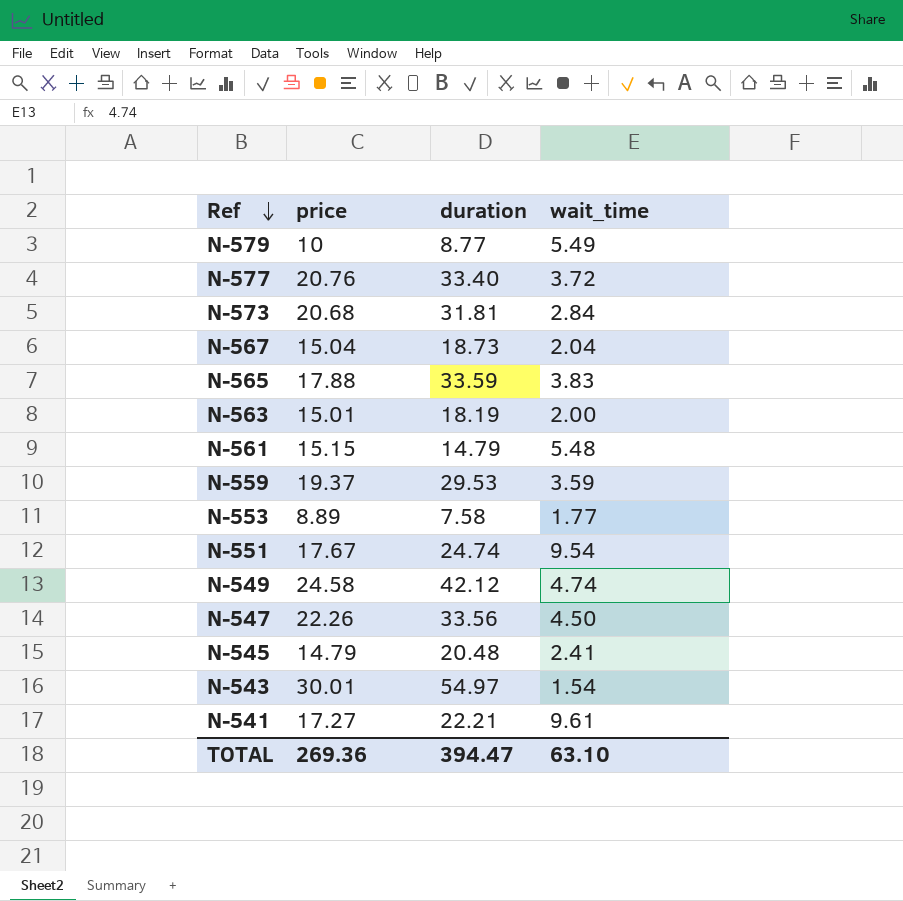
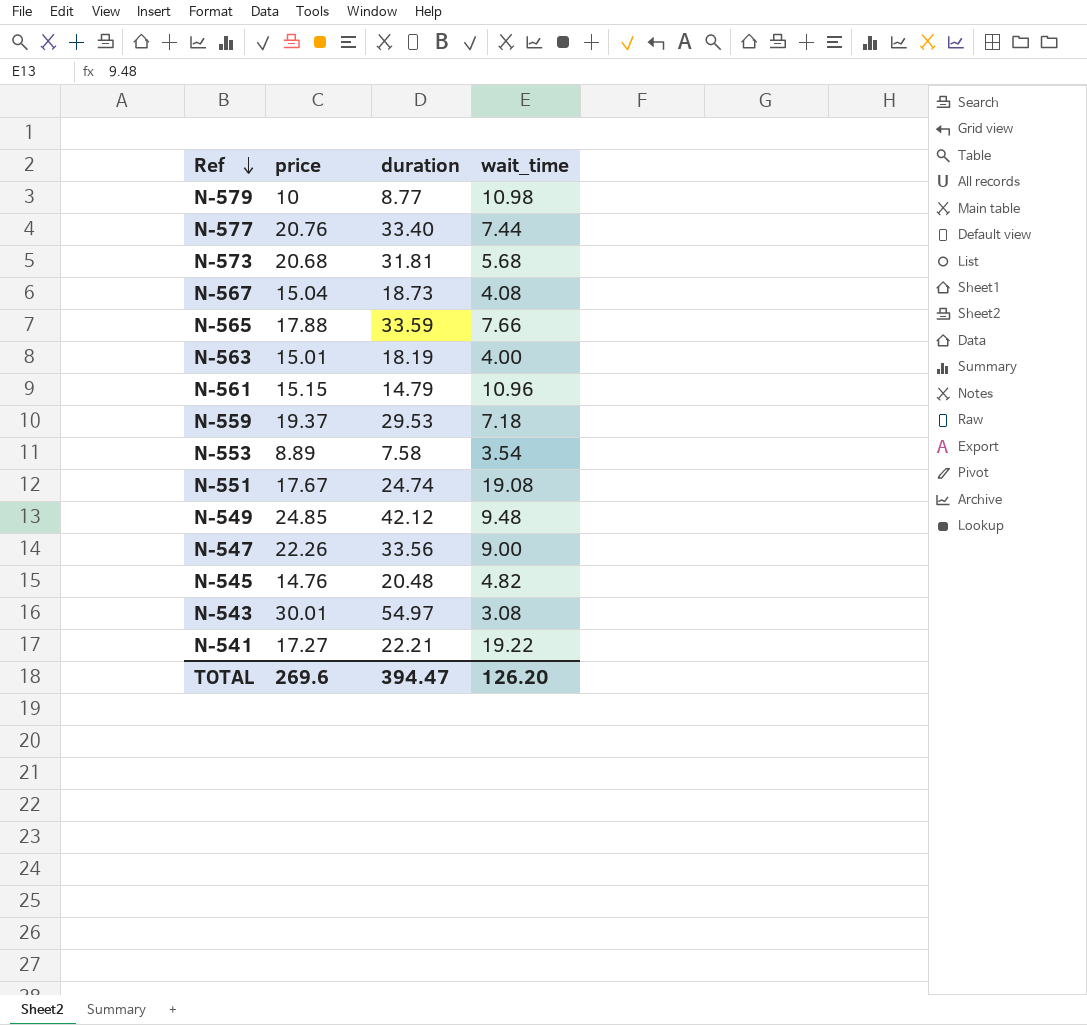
N-579 | wait_time: 5.49 -> 10.98
N-577 | wait_time: 3.72 -> 7.44
N-573 | wait_time: 2.84 -> 5.68
N-567 | wait_time: 2.04 -> 4.08
N-565 | wait_time: 3.83 -> 7.66
N-563 | wait_time: 2.00 -> 4.00
N-561 | wait_time: 5.48 -> 10.96
N-559 | wait_time: 3.59 -> 7.18
N-553 | wait_time: 1.77 -> 3.54
N-551 | wait_time: 9.54 -> 19.08
N-549 | price: 24.58 -> 24.85
N-549 | wait_time: 4.74 -> 9.48
N-547 | wait_time: 4.50 -> 9.00
N-545 | price: 14.79 -> 14.76
N-545 | wait_time: 2.41 -> 4.82
N-543 | wait_time: 1.54 -> 3.08
N-541 | wait_time: 9.61 -> 19.22
TOTAL | price: 269.36 -> 269.6
TOTAL | wait_time: 63.10 -> 126.20

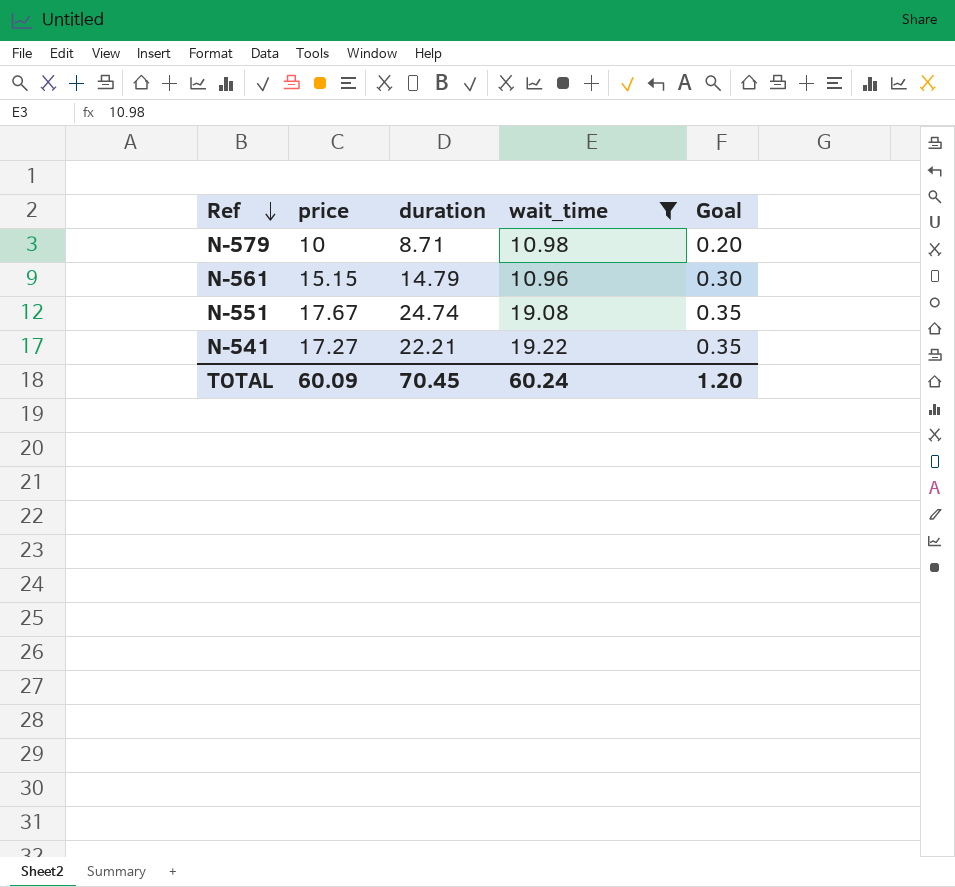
filter: none -> wait_time >= 10.96
column Goal | formula: none -> [price] * 0.02
N-579 | duration: 8.77 -> 8.71
TOTAL | price: 269.6 -> 60.09
TOTAL | duration: 394.47 -> 70.45
TOTAL | wait_time: 126.20 -> 60.24

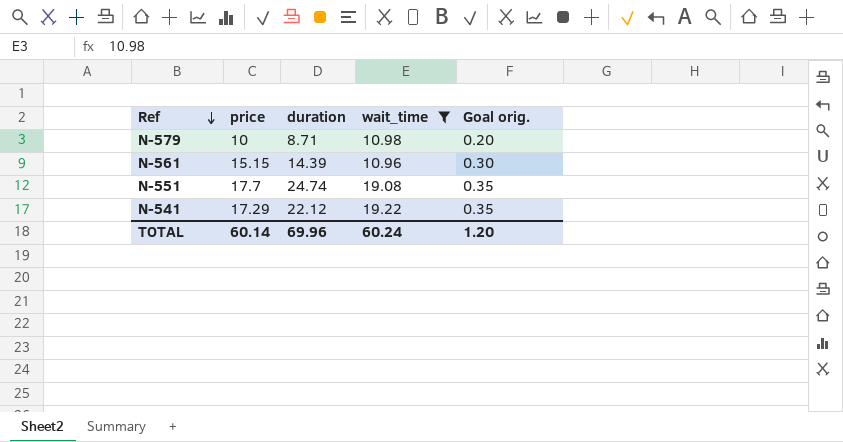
column name: Goal -> Goal orig.
N-561 | duration: 14.79 -> 14.39
N-551 | price: 17.67 -> 17.7
N-541 | price: 17.27 -> 17.29
N-541 | duration: 22.21 -> 22.12
TOTAL | price: 60.09 -> 60.14
TOTAL | duration: 70.45 -> 69.96

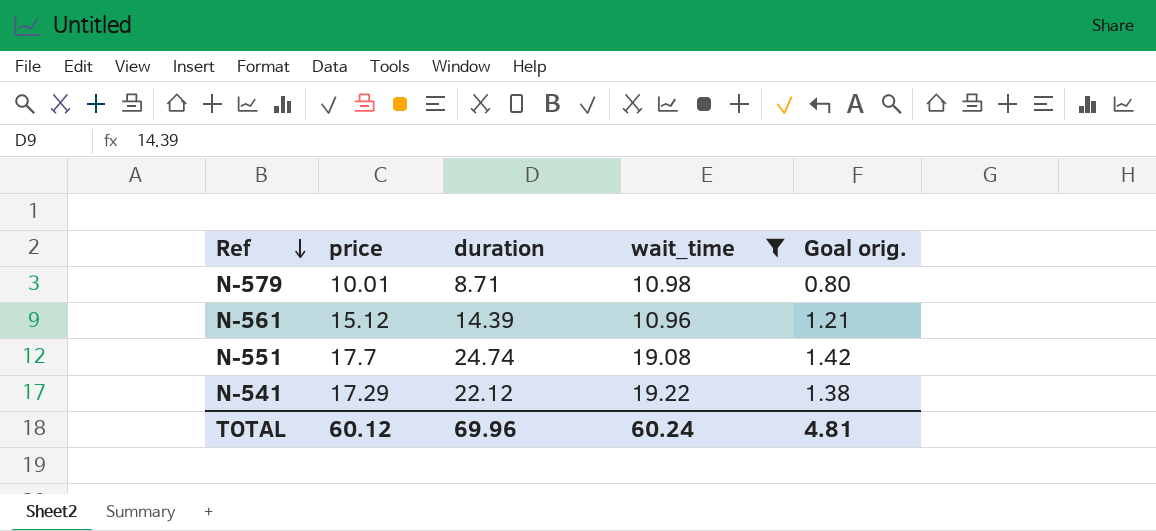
column Goal orig. | formula: [price] * 0.02 -> [price] * 0.08
N-579 | price: 10 -> 10.01
N-561 | price: 15.15 -> 15.12
TOTAL | price: 60.14 -> 60.12
TOTAL | Goal orig.: 1.20 -> 4.81

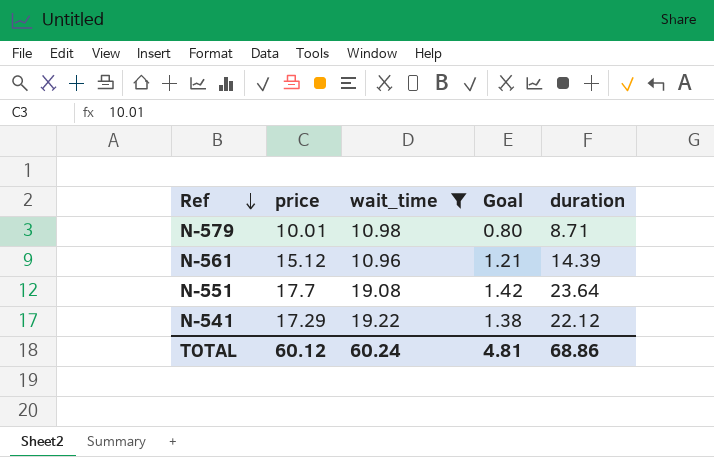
column name: Goal orig. -> Goal
column duration | position: 3 -> 5
N-551 | duration: 24.74 -> 23.64
TOTAL | duration: 69.96 -> 68.86

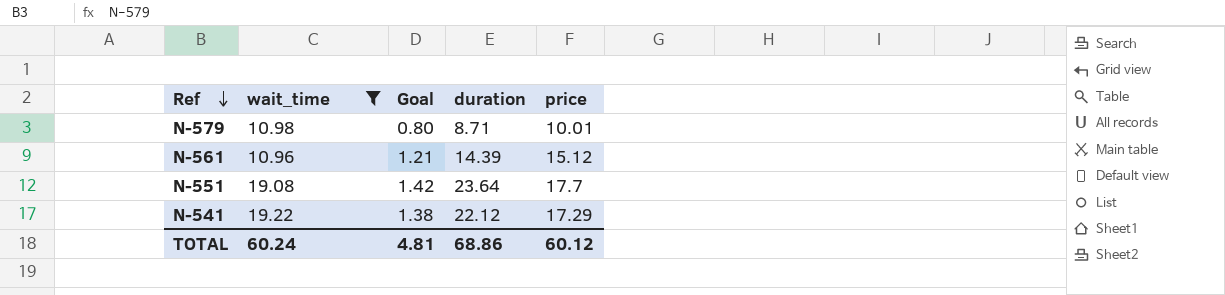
column price | position: 2 -> 5

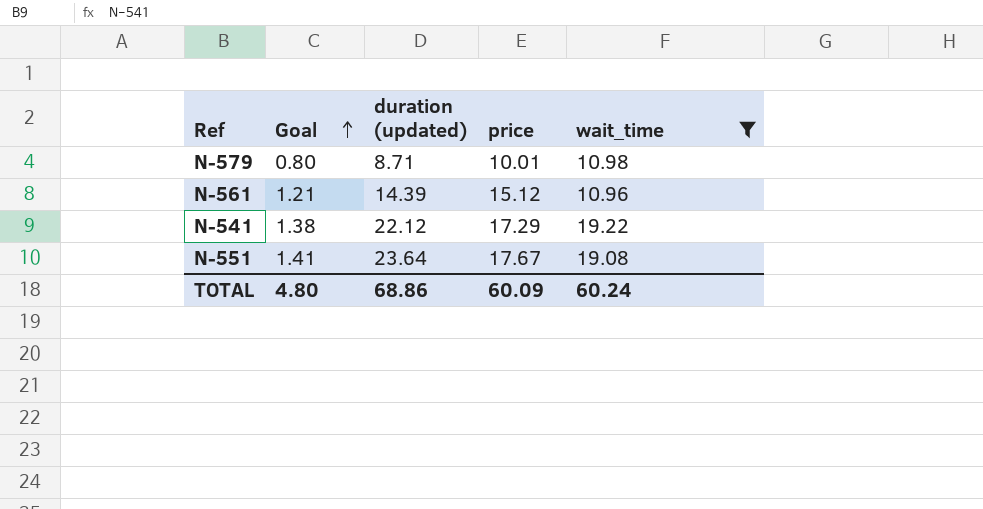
row order: Ref descending -> Goal ascending
column name: duration -> duration (updated)
column wait_time | position: 2 -> 5
N-551 | Goal: 1.42 -> 1.41
N-551 | price: 17.7 -> 17.67
TOTAL | Goal: 4.81 -> 4.80
TOTAL | price: 60.12 -> 60.09

